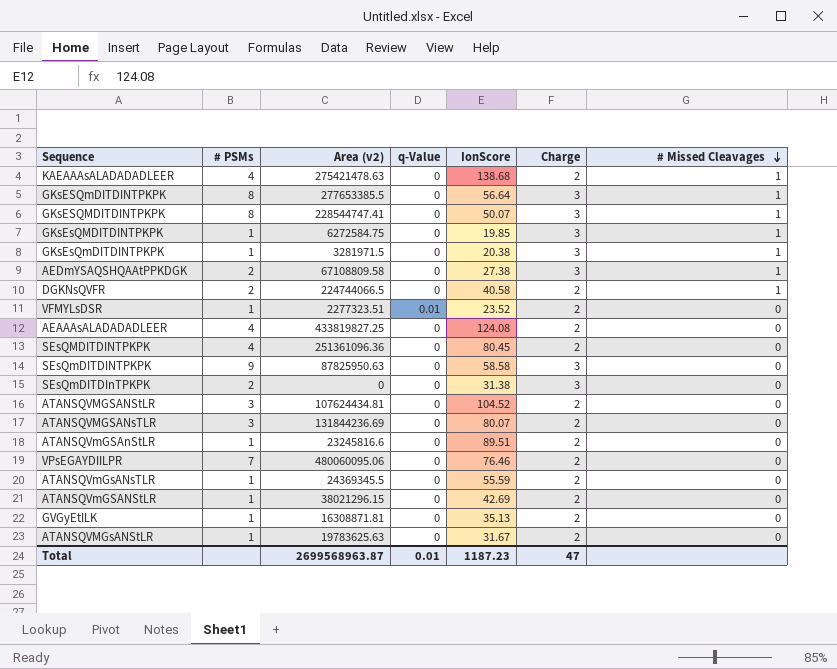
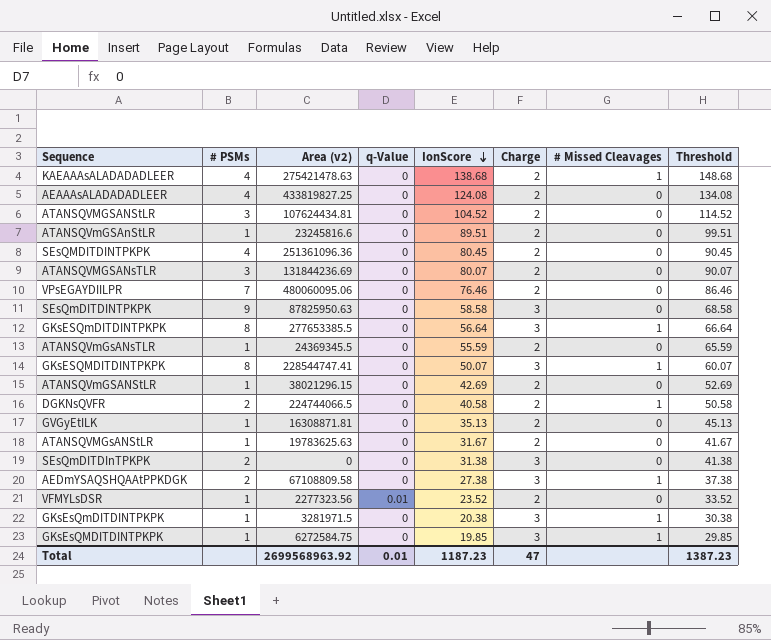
row order: # Missed Cleavages descending -> IonScore descending
column Threshold | formula: none -> [IonScore] + 10
VFMYLsDSR | Area (v2): 2277323.51 -> 2277323.56
Total | Area (v2): 2699568963.87 -> 2699568963.92

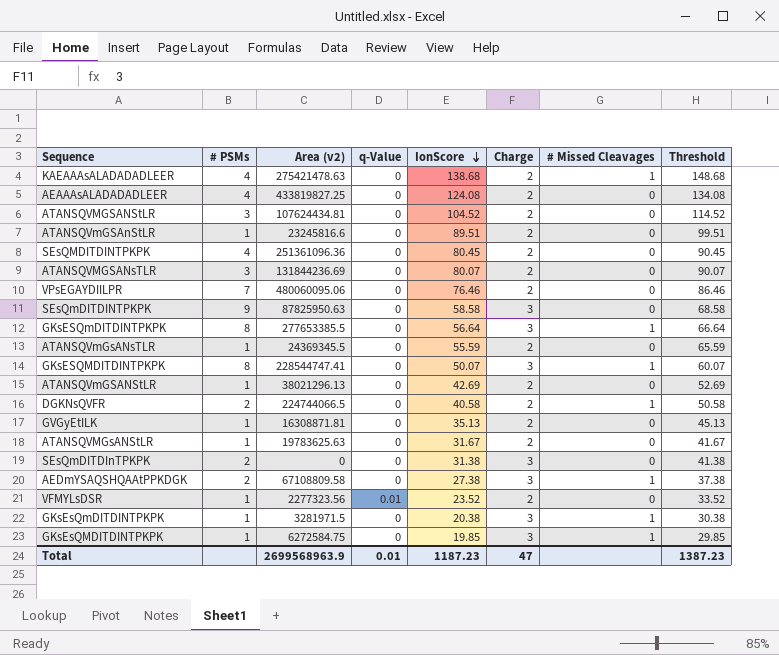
ATANSQVmGSANStLR | Area (v2): 38021296.15 -> 38021296.13
Total | Area (v2): 2699568963.92 -> 2699568963.9

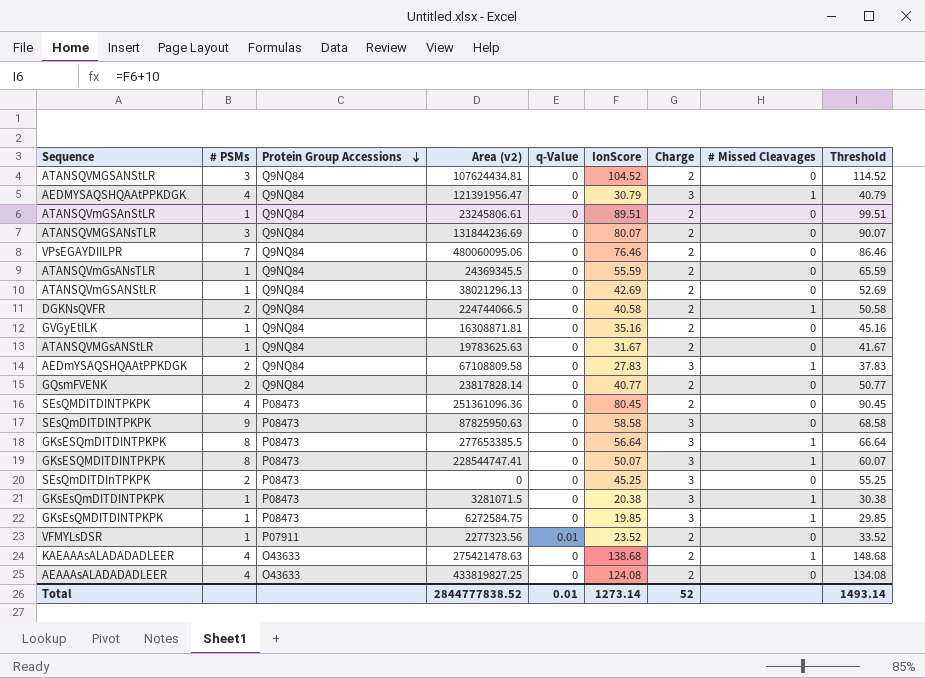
row order: IonScore descending -> Protein Group Accessions descending
column Protein Group Accessions | position: none -> 3
row AEDMYSAQSHQAAtPPKDGK: none -> 4 | Q9NQ84 | 121391956.47 | 0 | 30.79 | 3 | 1 | 40.79
ATANSQVmGSAnStLR | Area (v2): 23245816.6 -> 23245806.61
GVGyEtILK | IonScore: 35.13 -> 35.16
GVGyEtILK | Threshold: 45.13 -> 45.16
AEDmYSAQSHQAAtPPKDGK | IonScore: 27.38 -> 27.83
AEDmYSAQSHQAAtPPKDGK | Threshold: 37.38 -> 37.83
row GQsmFVENK: none -> 2 | Q9NQ84 | 23817828.14 | 0 | 40.77 | 2 | 0 | 50.77
SEsQmDITDInTPKPK | IonScore: 31.38 -> 45.25
SEsQmDITDInTPKPK | Threshold: 41.38 -> 55.25
GKsEsQmDITDINTPKPK | Area (v2): 3281971.5 -> 3281071.5
Total | Area (v2): 2699568963.9 -> 2844777838.52
Total | IonScore: 1187.23 -> 1273.14
Total | Charge: 47 -> 52
Total | Threshold: 1387.23 -> 1493.14

